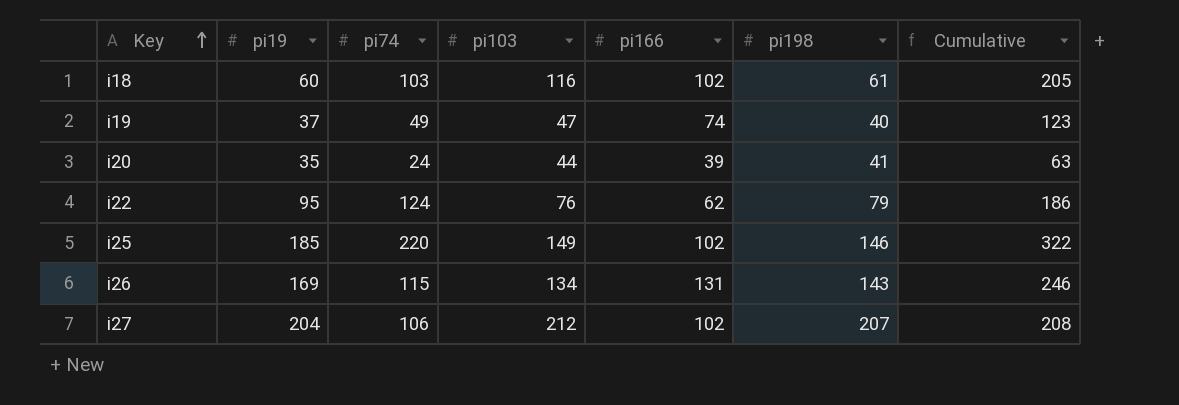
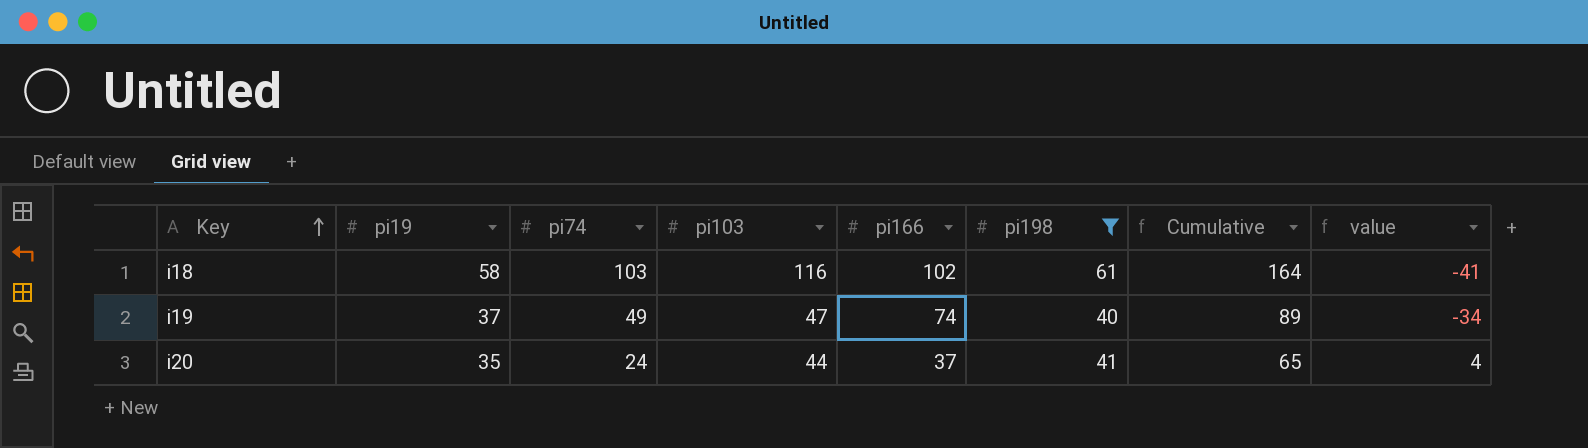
filter: none -> pi198 <= 61
column Cumulative | formula: [pi74] + [pi166] -> [pi74] + [pi198]
column value | formula: none -> [pi198] - [pi166]
i18 | pi19: 60 -> 58
i20 | pi166: 39 -> 37

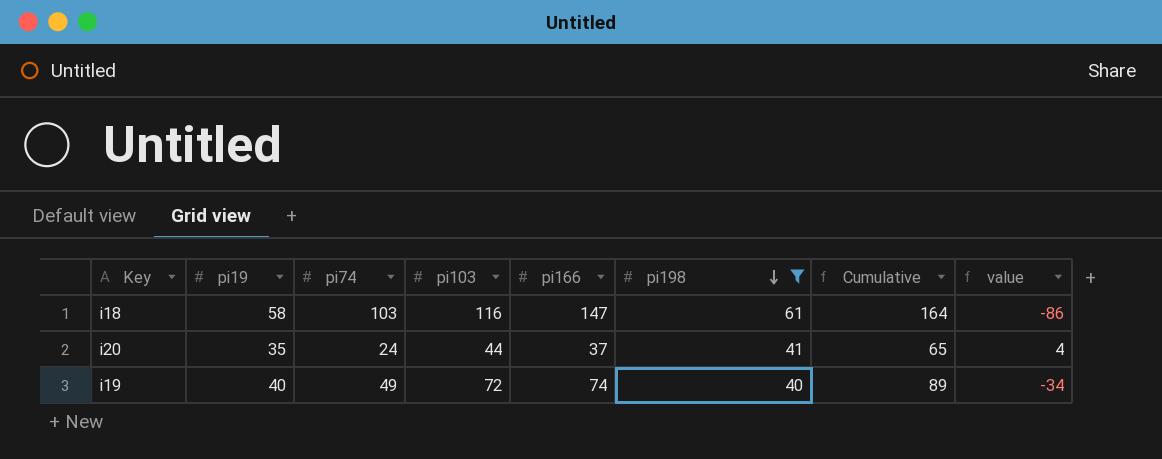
row order: Key ascending -> pi198 descending
i18 | pi166: 102 -> 147
i18 | value: -41 -> -86
i19 | pi19: 37 -> 40
i19 | pi103: 47 -> 72

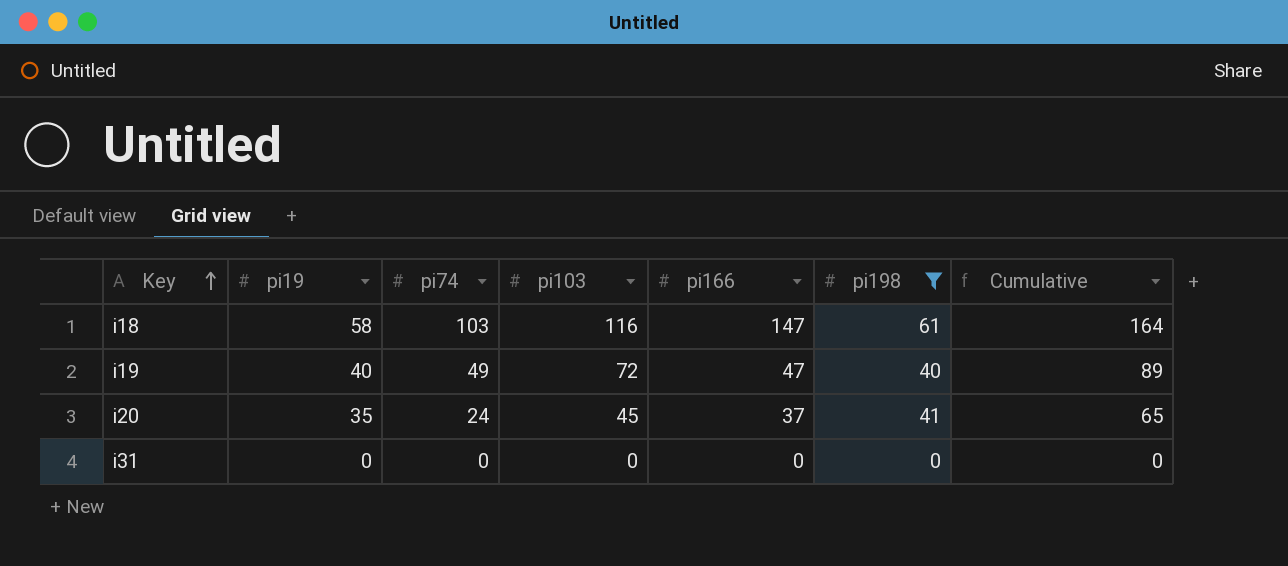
row order: pi198 descending -> Key ascending
column value | formula: [pi198] - [pi166] -> none
i19 | pi166: 74 -> 47
i20 | pi103: 44 -> 45
row i31: none -> 0 | 0 | 0 | 0 | 0 | 0

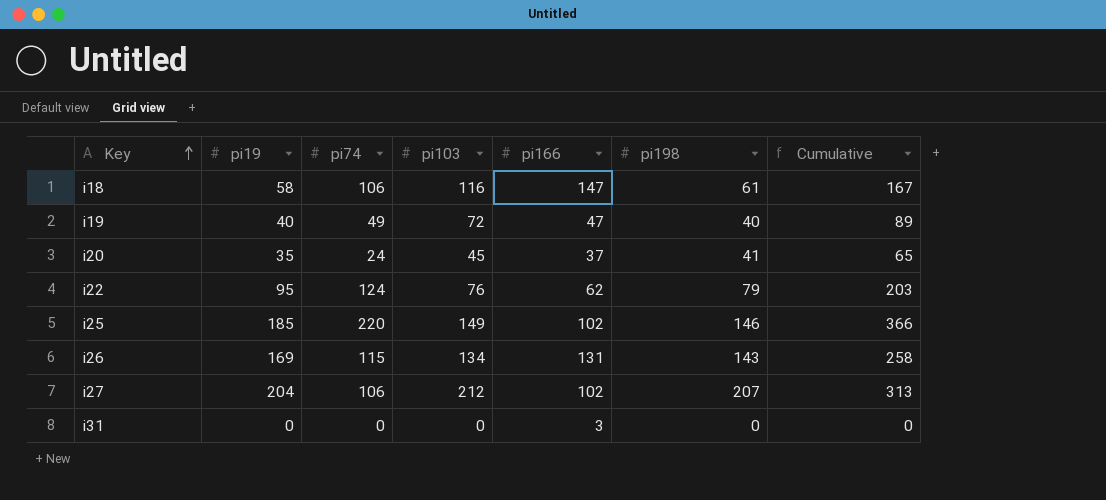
filter: pi198 <= 61 -> none
i18 | pi74: 103 -> 106
i18 | Cumulative: 164 -> 167
i31 | pi166: 0 -> 3

